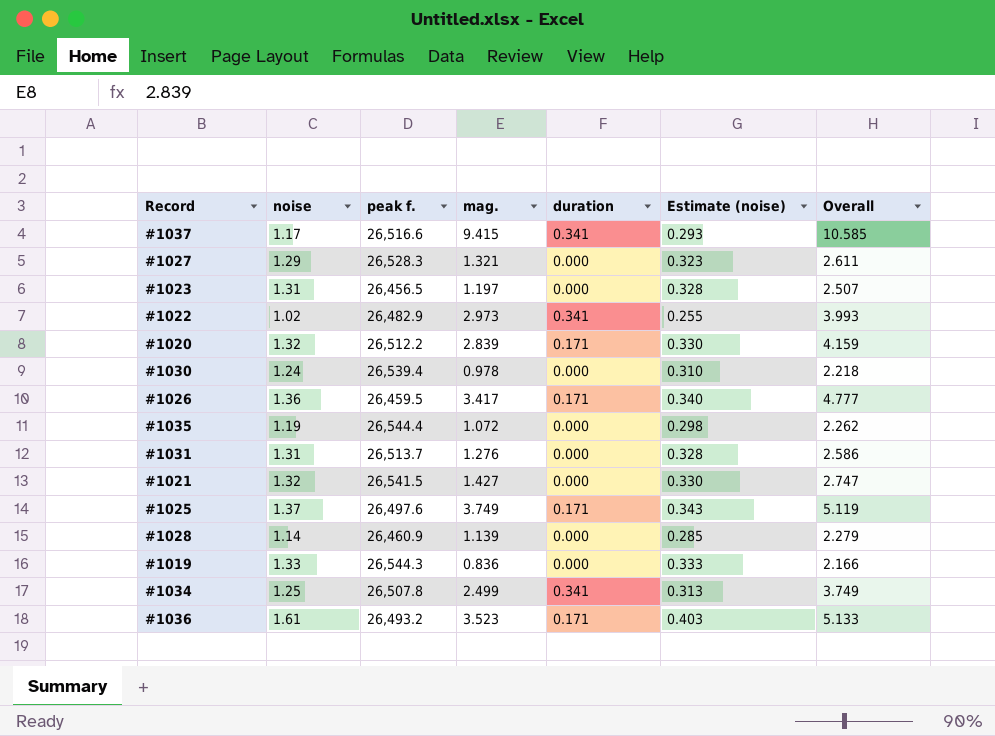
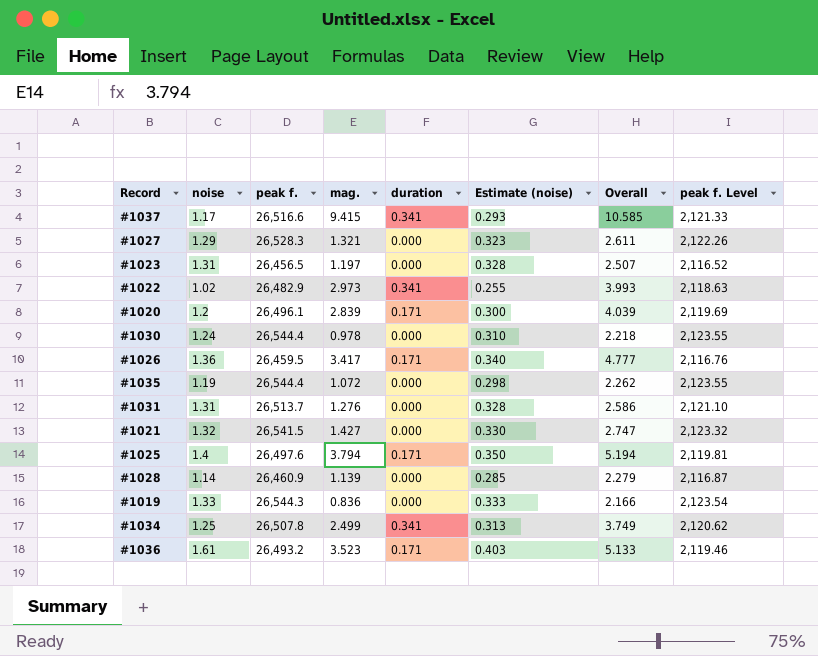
column peak f. Level | formula: none -> [peak f.] * 0.08
#1020 | noise: 1.32 -> 1.2
#1020 | peak f.: 26,512.2 -> 26,496.1
#1020 | Estimate (noise): 0.330 -> 0.300
#1020 | Overall: 4.159 -> 4.039
#1030 | peak f.: 26,539.4 -> 26,544.4
#1025 | noise: 1.37 -> 1.4
#1025 | mag.: 3.749 -> 3.794
#1025 | Estimate (noise): 0.343 -> 0.350
#1025 | Overall: 5.119 -> 5.194

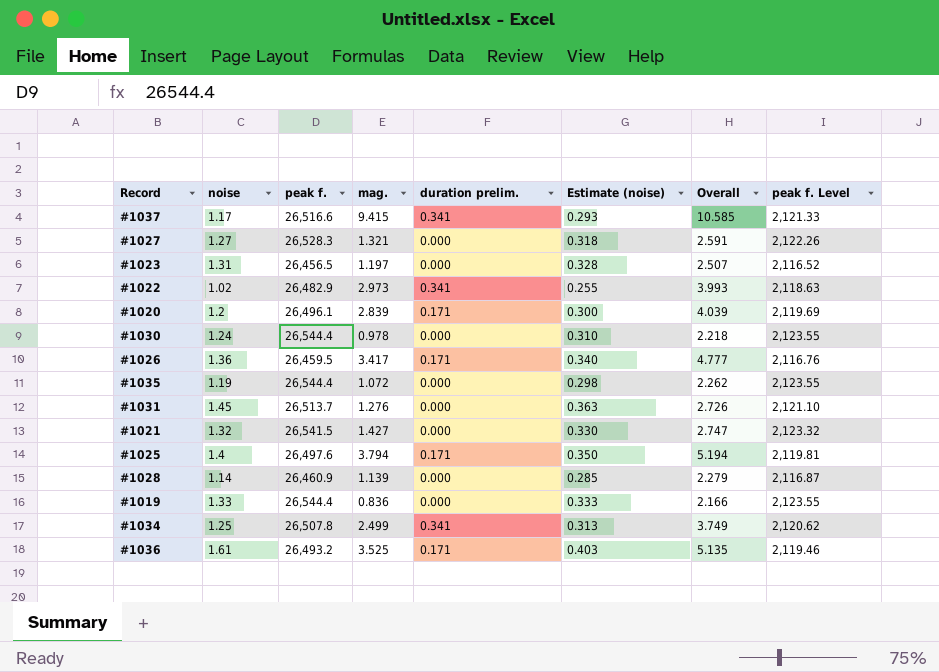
column name: duration -> duration prelim.
#1027 | noise: 1.29 -> 1.27
#1027 | Estimate (noise): 0.323 -> 0.318
#1027 | Overall: 2.611 -> 2.591
#1031 | noise: 1.31 -> 1.45
#1031 | Estimate (noise): 0.328 -> 0.363
#1031 | Overall: 2.586 -> 2.726
#1019 | peak f.: 26,544.3 -> 26,544.4
#1019 | peak f. Level: 2,123.54 -> 2,123.55
#1036 | mag.: 3.523 -> 3.525
#1036 | Overall: 5.133 -> 5.135

